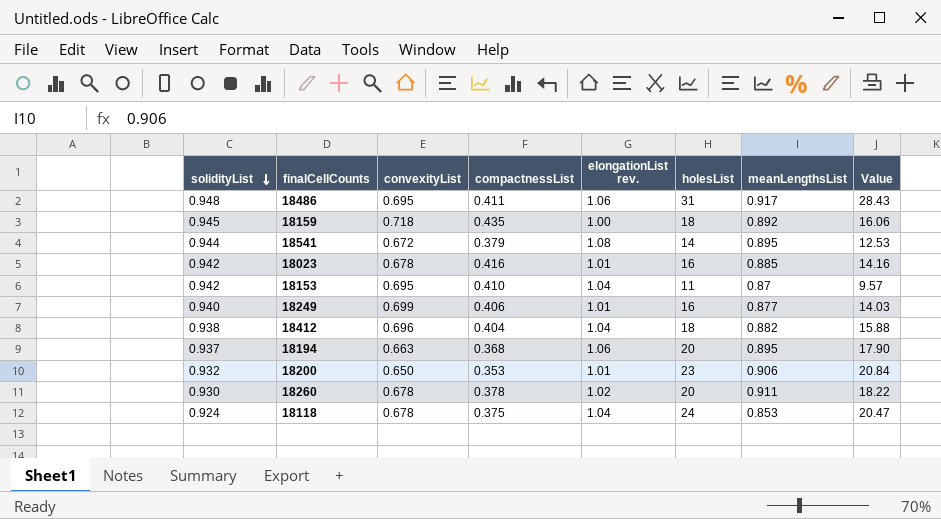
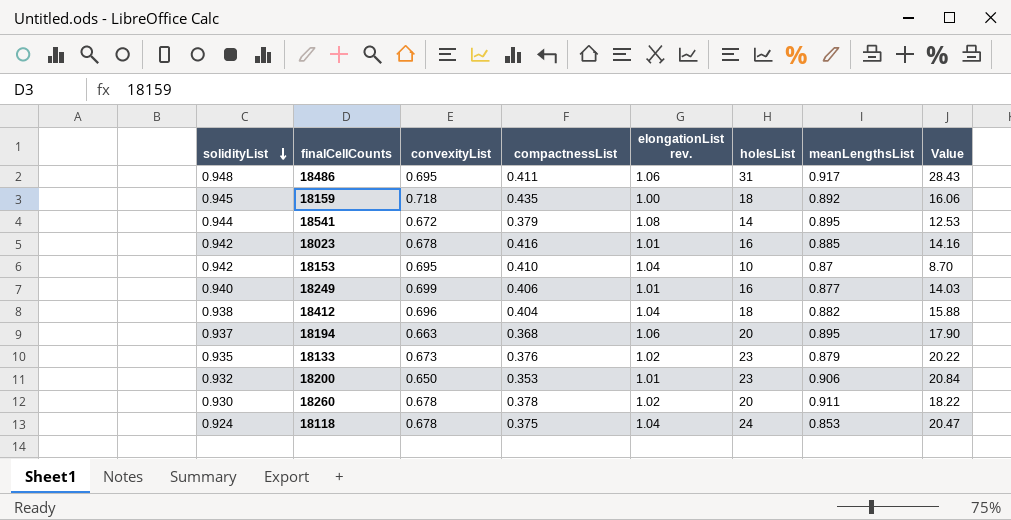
18153 | holesList: 11 -> 10
18153 | Value: 9.57 -> 8.70
row 18133: none -> 0.935 | 0.673 | 0.376 | 1.02 | 23 | 0.879 | 20.22

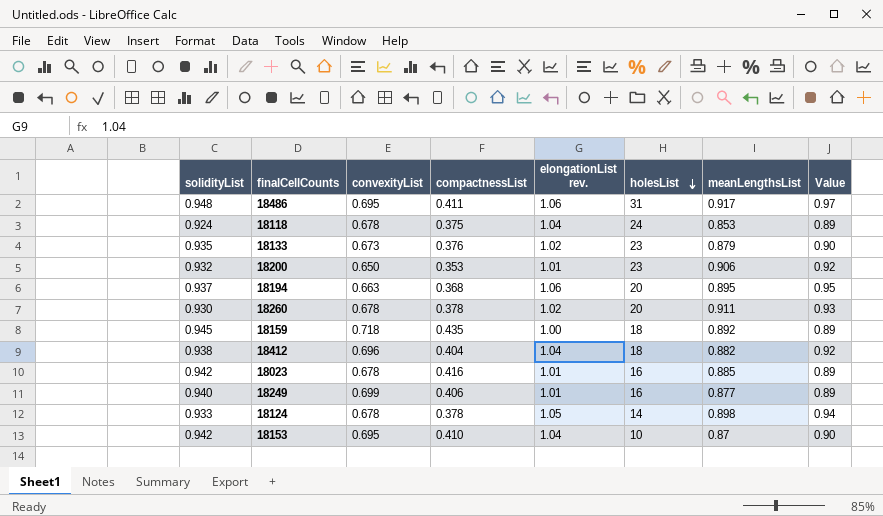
row order: solidityList descending -> holesList descending
column Value | formula: [holesList] * [meanLengthsList] -> [elongationList rev.] * [meanLengthsList]
row 18541: 0.944 | 0.672 | 0.379 | 1.08 | 14 | 0.895 | 12.53 -> none
row 18124: none -> 0.933 | 0.678 | 0.378 | 1.05 | 14 | 0.898 | 0.94

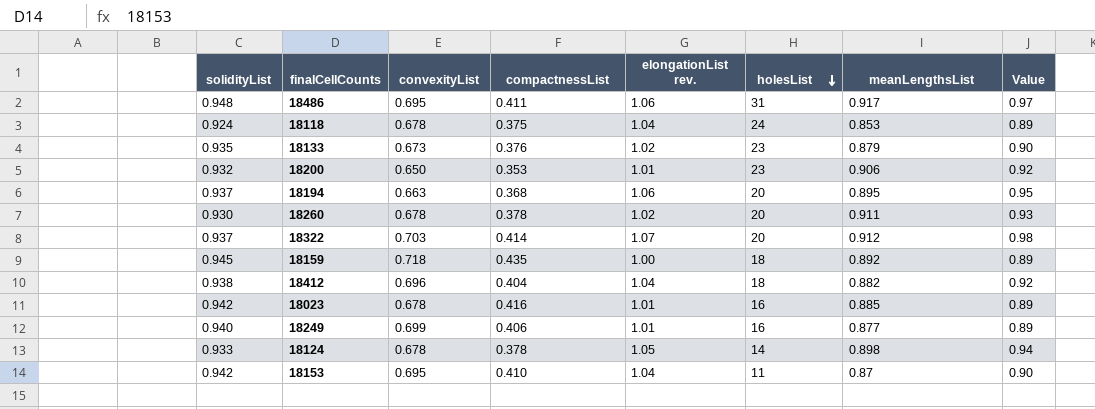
row 18322: none -> 0.937 | 0.703 | 0.414 | 1.07 | 20 | 0.912 | 0.98
18153 | holesList: 10 -> 11

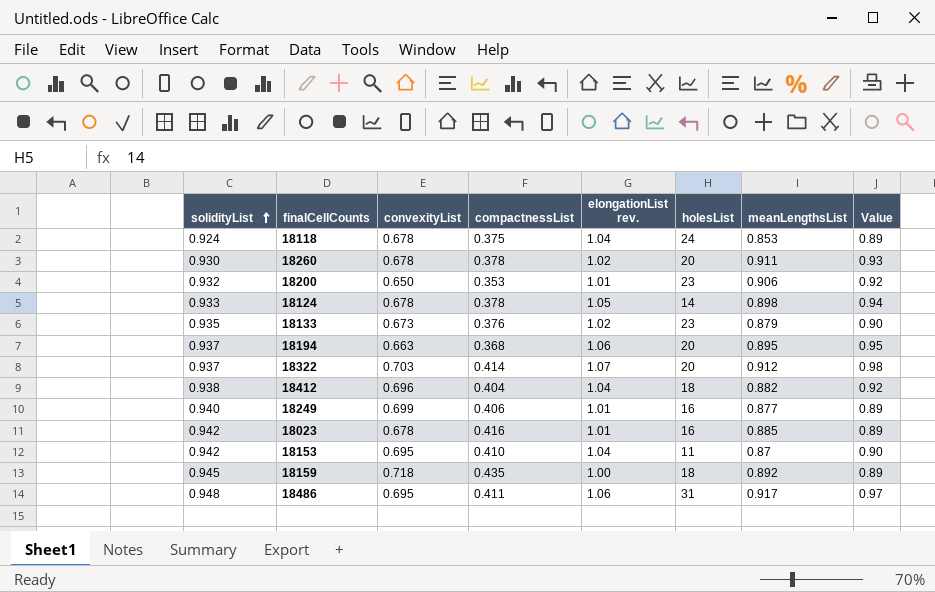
row order: holesList descending -> solidityList ascending

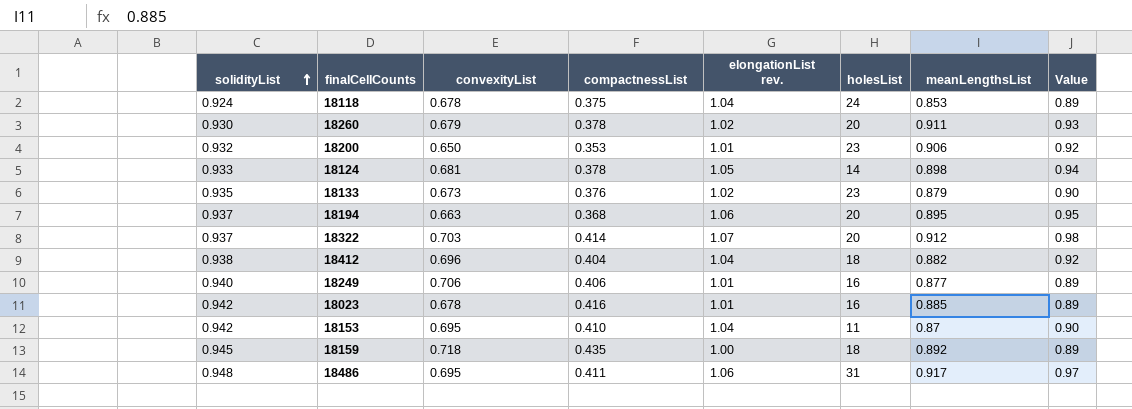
18260 | convexityList: 0.678 -> 0.679
18124 | convexityList: 0.678 -> 0.681
18249 | convexityList: 0.699 -> 0.706

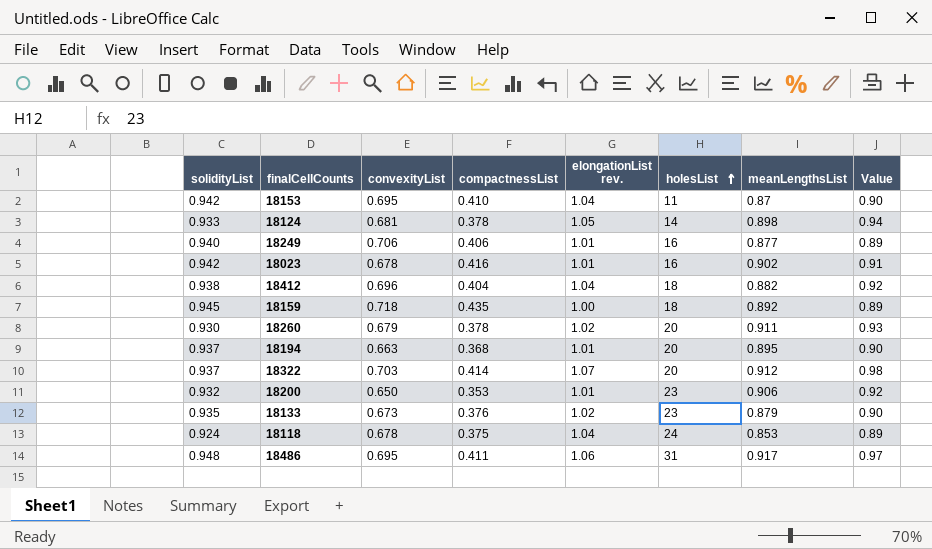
row order: solidityList ascending -> holesList ascending
18023 | meanLengthsList: 0.885 -> 0.902
18023 | Value: 0.89 -> 0.91
18194 | elongationList rev.: 1.06 -> 1.01
18194 | Value: 0.95 -> 0.90

